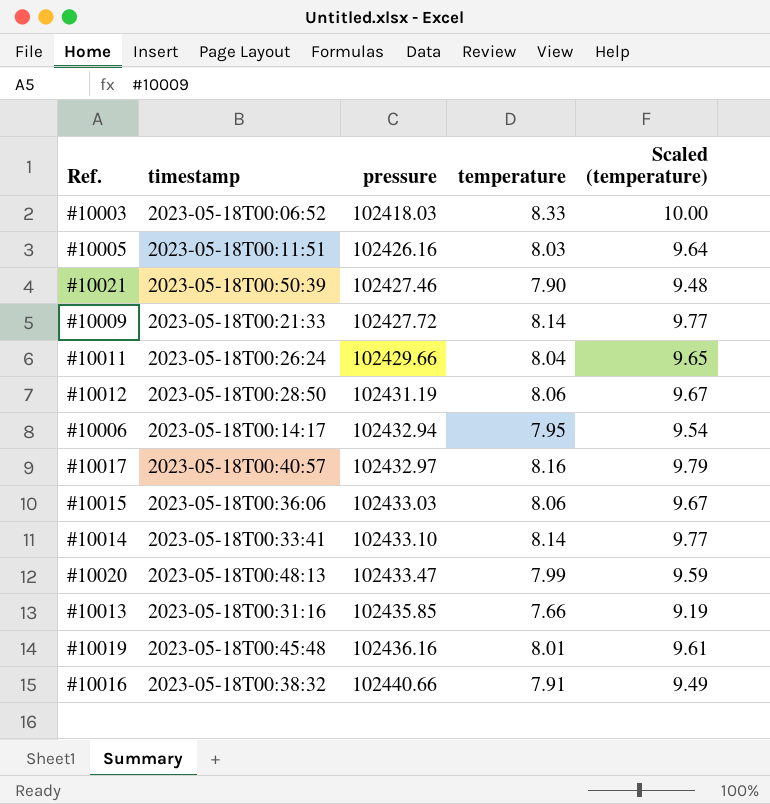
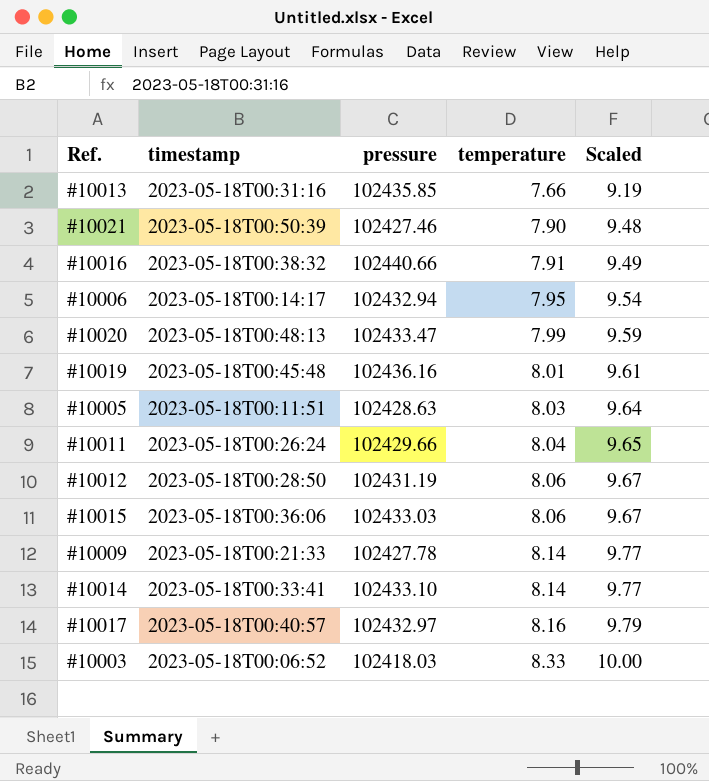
row order: pressure ascending -> temperature ascending
column name: Scaled (temperature) -> Scaled
#10005 | pressure: 102426.16 -> 102428.63
#10009 | pressure: 102427.72 -> 102427.78

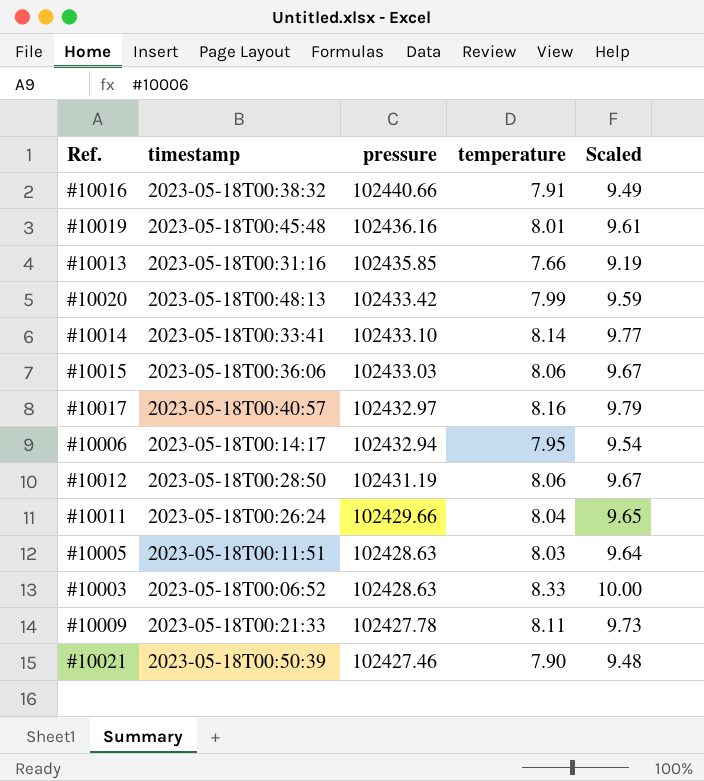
row order: temperature ascending -> pressure descending
#10020 | pressure: 102433.47 -> 102433.42
#10003 | pressure: 102418.03 -> 102428.63
#10009 | temperature: 8.14 -> 8.11
#10009 | Scaled: 9.77 -> 9.73

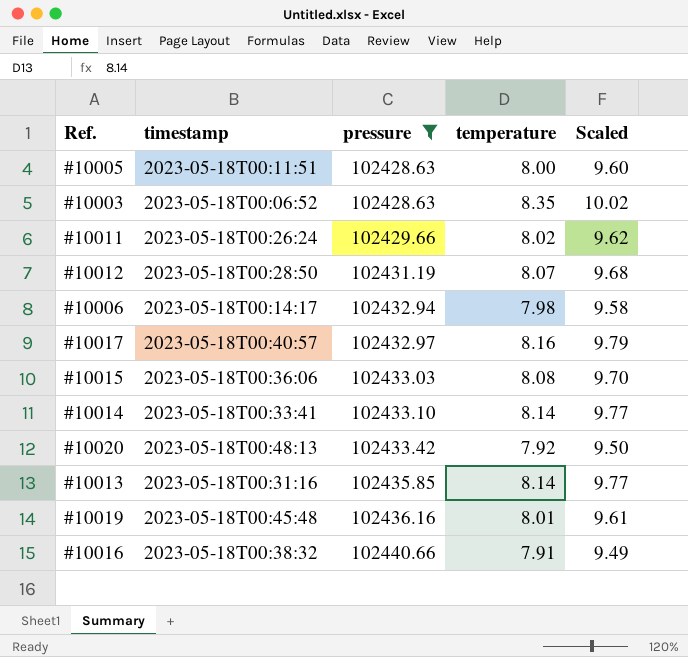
filter: none -> pressure >= 102428.63
row order: pressure descending -> pressure ascending
#10005 | temperature: 8.03 -> 8.00
#10005 | Scaled: 9.64 -> 9.60
#10003 | temperature: 8.33 -> 8.35
#10003 | Scaled: 10.00 -> 10.02
#10011 | temperature: 8.04 -> 8.02
#10011 | Scaled: 9.65 -> 9.62
#10012 | temperature: 8.06 -> 8.07
#10012 | Scaled: 9.67 -> 9.68
#10006 | temperature: 7.95 -> 7.98
#10006 | Scaled: 9.54 -> 9.58
#10015 | temperature: 8.06 -> 8.08
#10015 | Scaled: 9.67 -> 9.70
#10020 | temperature: 7.99 -> 7.92
#10020 | Scaled: 9.59 -> 9.50
#10013 | temperature: 7.66 -> 8.14
#10013 | Scaled: 9.19 -> 9.77

